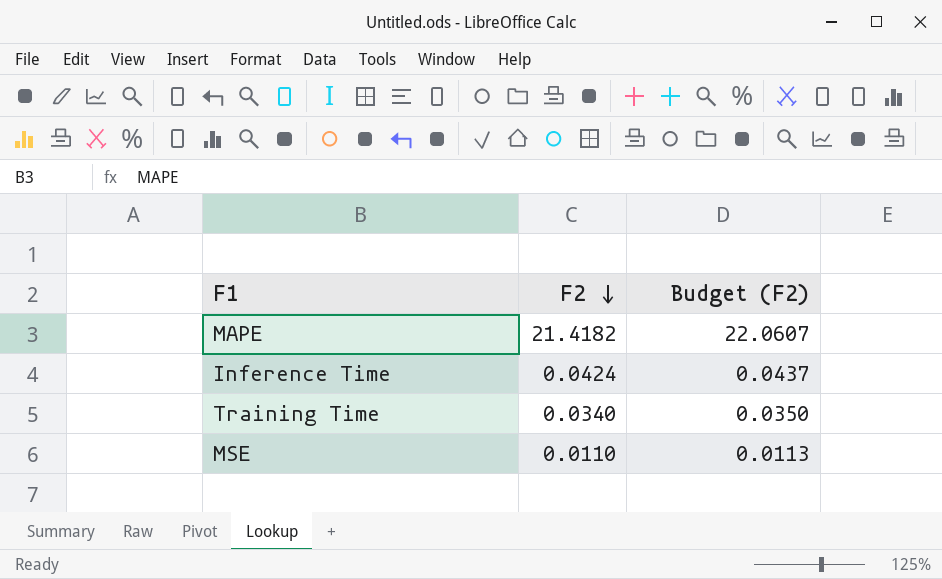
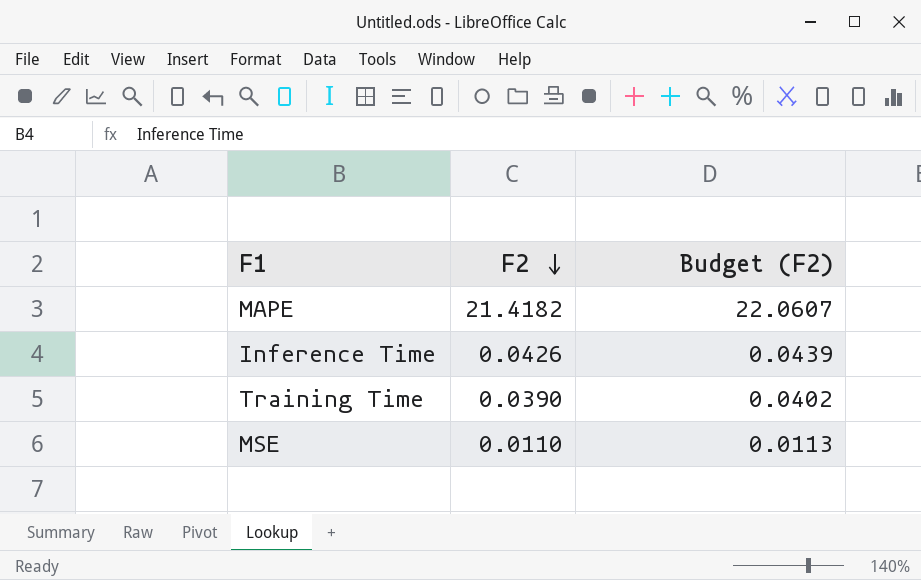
Inference Time | F2: 0.0424 -> 0.0426
Inference Time | Budget (F2): 0.0437 -> 0.0439
Training Time | F2: 0.0340 -> 0.0390
Training Time | Budget (F2): 0.0350 -> 0.0402

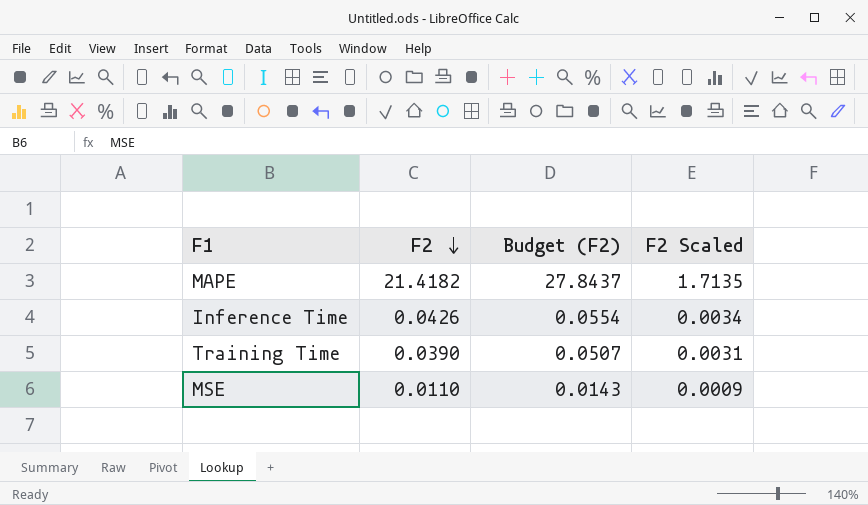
column Budget (F2) | formula: [F2] * 1.03 -> [F2] * 1.3
column F2 Scaled | formula: none -> [F2] * 0.08

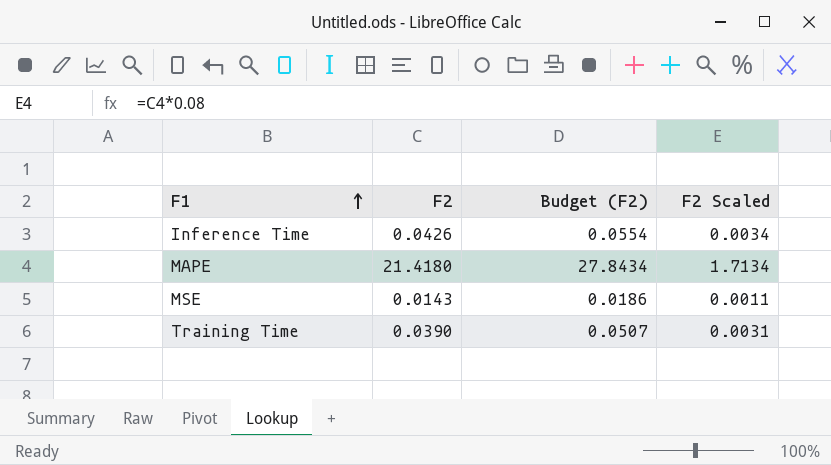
row order: F2 descending -> F1 ascending
MAPE | F2: 21.4182 -> 21.4180
MAPE | Budget (F2): 27.8437 -> 27.8434
MAPE | F2 Scaled: 1.7135 -> 1.7134
MSE | F2: 0.0110 -> 0.0143
MSE | Budget (F2): 0.0143 -> 0.0186
MSE | F2 Scaled: 0.0009 -> 0.0011

